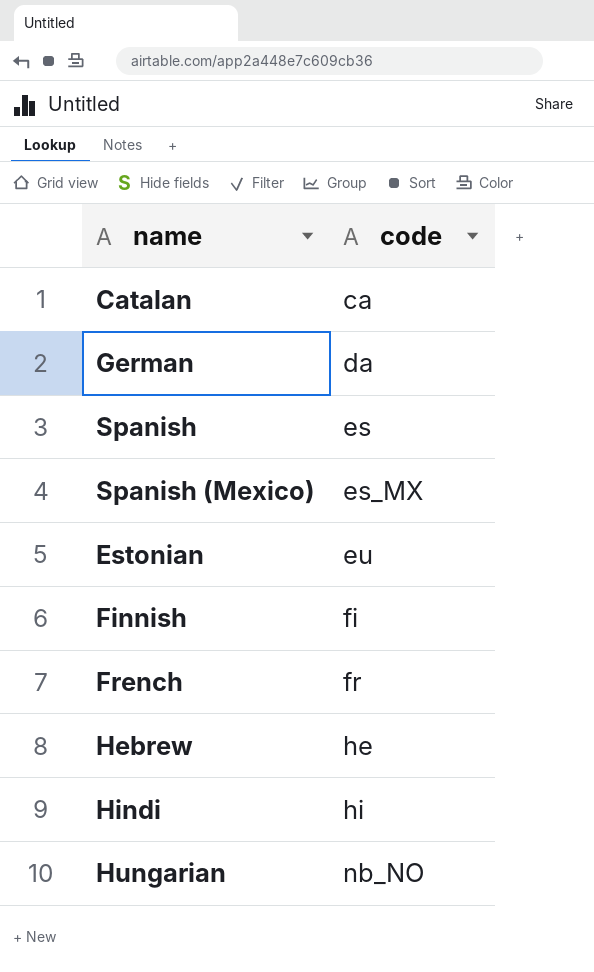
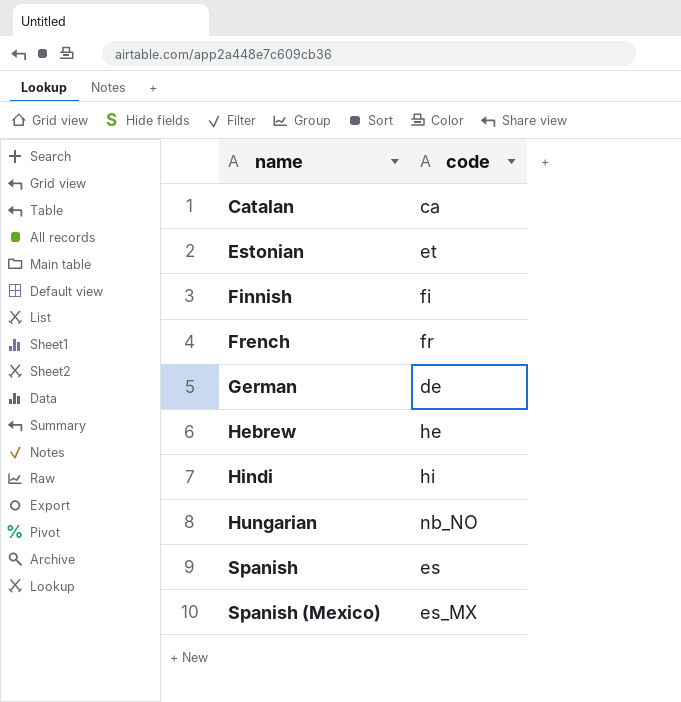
row order: code ascending -> name ascending
Estonian | code: eu -> et
German | code: da -> de

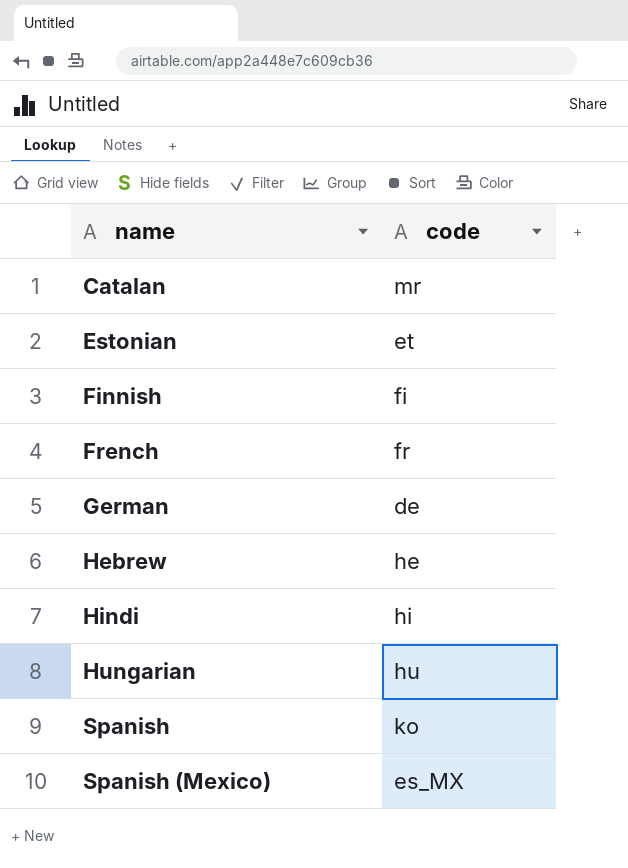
Catalan | code: ca -> mr
Hungarian | code: nb_NO -> hu
Spanish | code: es -> ko

